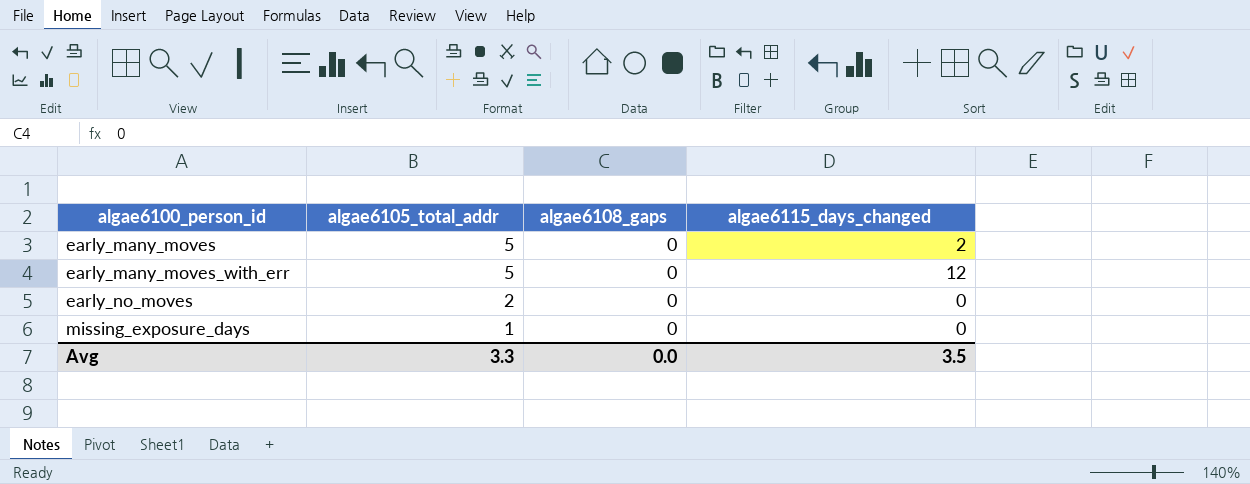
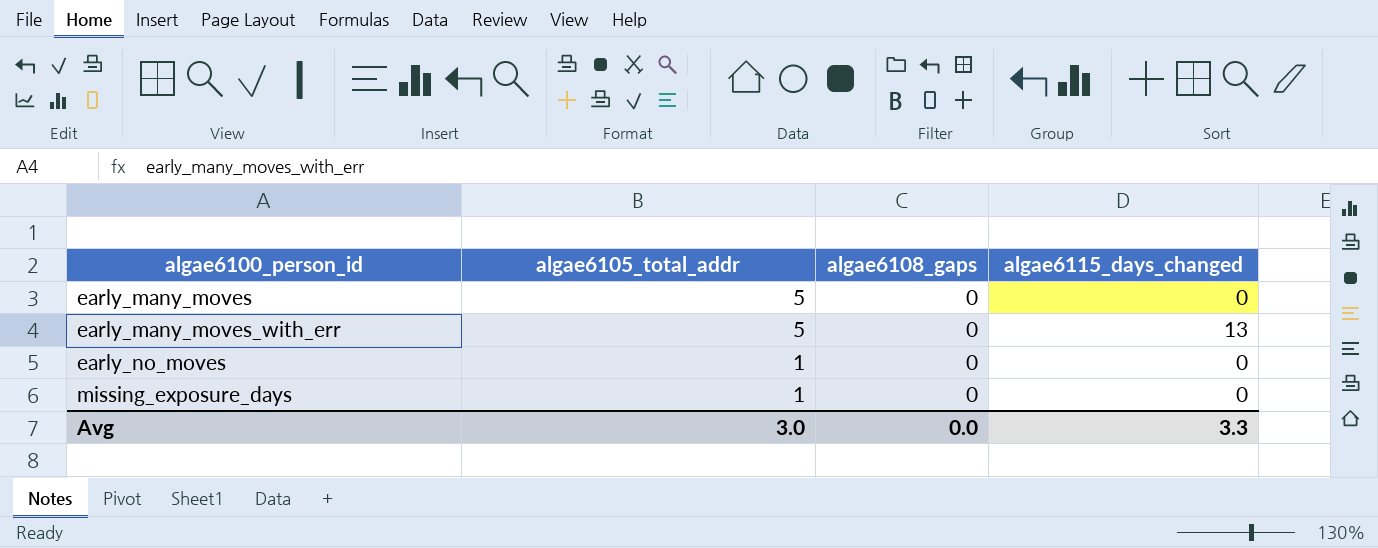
early_many_moves | algae6115_days_changed: 2 -> 0
early_many_moves_with_err | algae6115_days_changed: 12 -> 13
early_no_moves | algae6105_total_addr: 2 -> 1
Avg | algae6105_total_addr: 3.3 -> 3.0
Avg | algae6115_days_changed: 3.5 -> 3.3

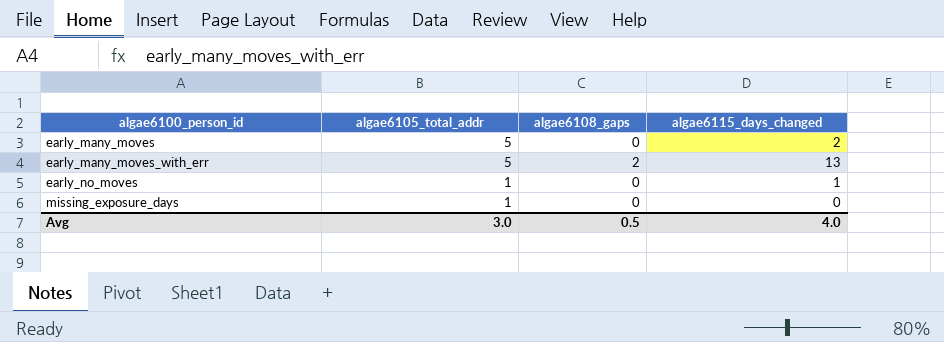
early_many_moves | algae6115_days_changed: 0 -> 2
early_many_moves_with_err | algae6108_gaps: 0 -> 2
early_no_moves | algae6115_days_changed: 0 -> 1
Avg | algae6108_gaps: 0.0 -> 0.5
Avg | algae6115_days_changed: 3.3 -> 4.0

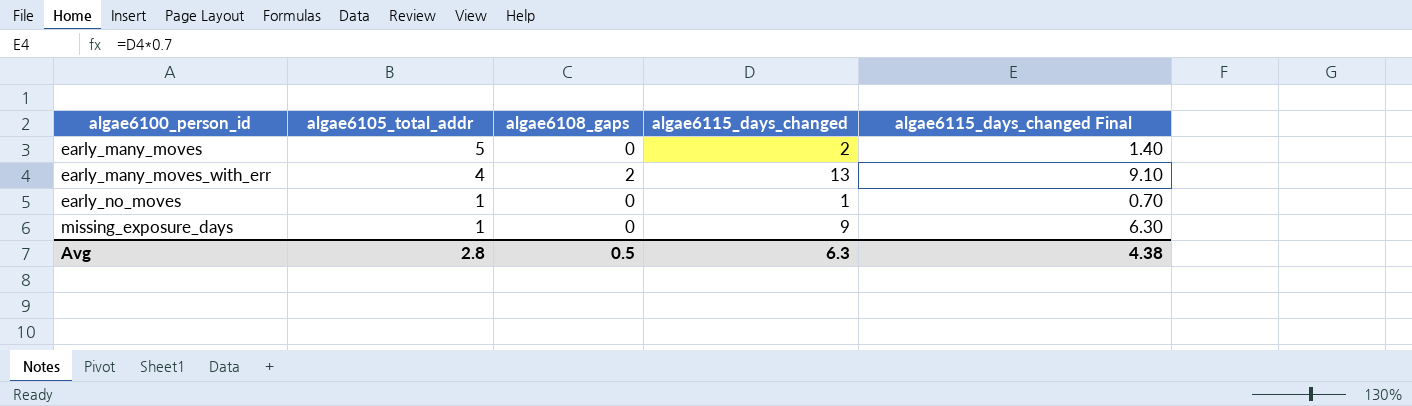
column algae6115_days_changed Final | formula: none -> [algae6115_days_changed] * 0.7
early_many_moves_with_err | algae6105_total_addr: 5 -> 4
missing_exposure_days | algae6115_days_changed: 0 -> 9
Avg | algae6105_total_addr: 3.0 -> 2.8
Avg | algae6115_days_changed: 4.0 -> 6.3

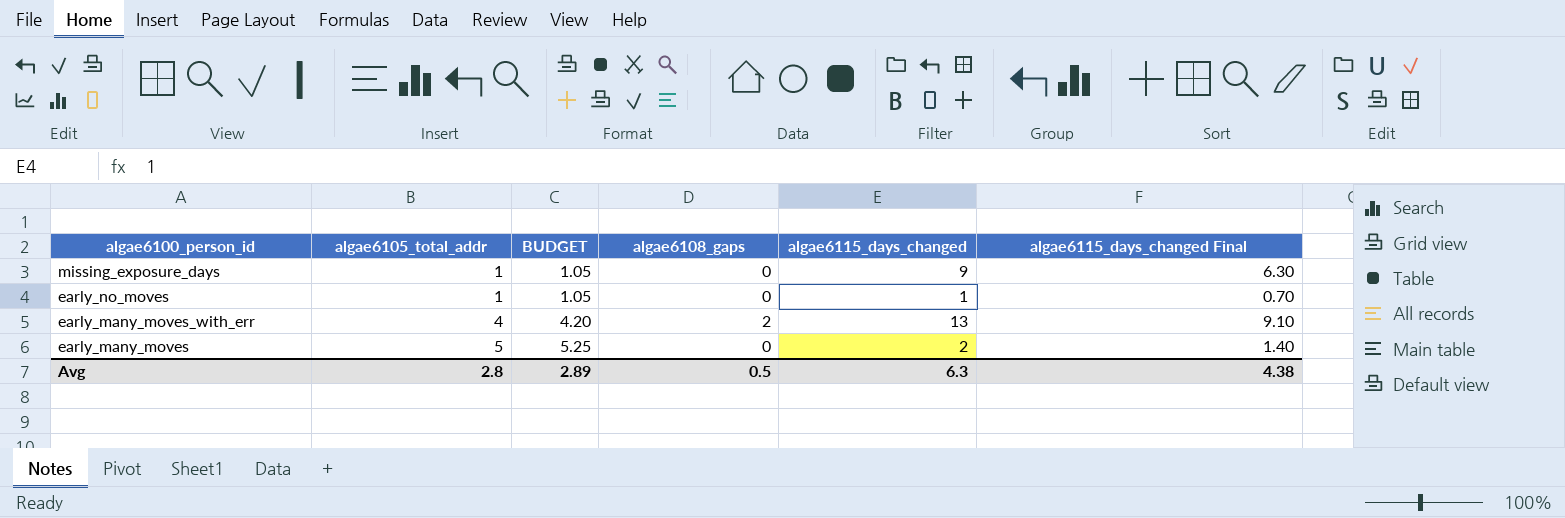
row order: algae6100_person_id ascending -> algae6100_person_id descending
column BUDGET | formula: none -> [algae6105_total_addr] * 1.05

